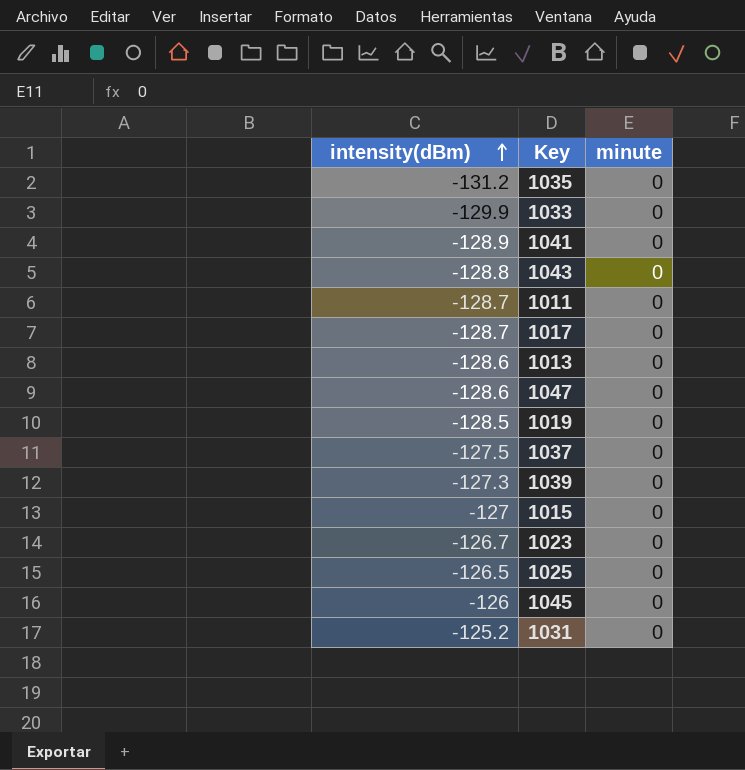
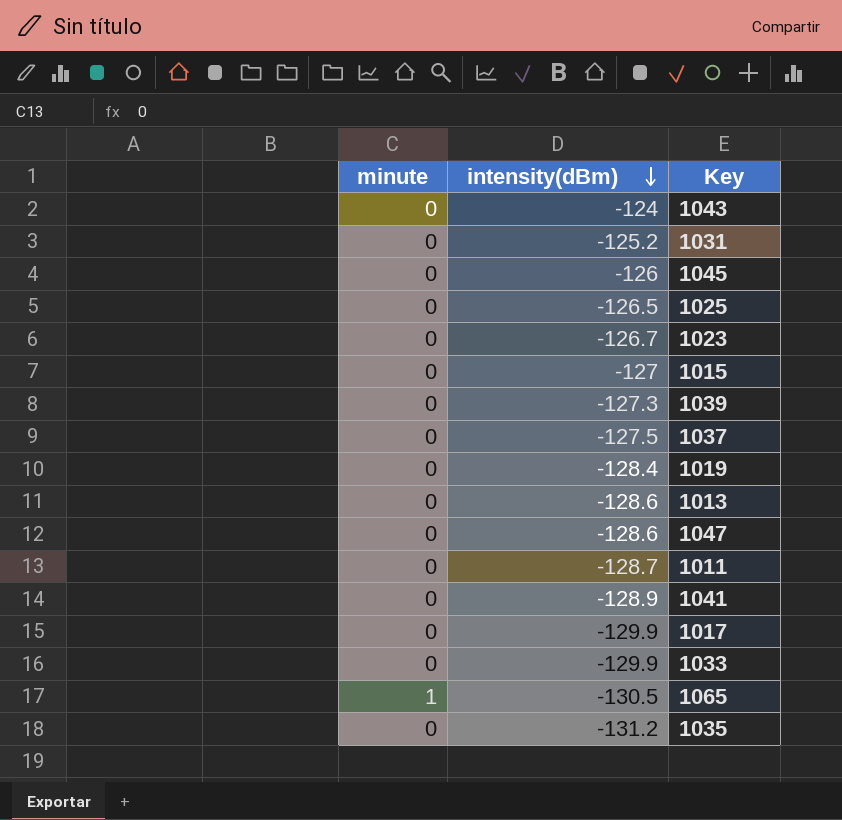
row order: intensity(dBm) ascending -> intensity(dBm) descending
column minute | position: 3 -> 1
1043 | intensity(dBm): -128.8 -> -124
1019 | intensity(dBm): -128.5 -> -128.4
1017 | intensity(dBm): -128.7 -> -129.9
row 1065: none -> 1 | -130.5

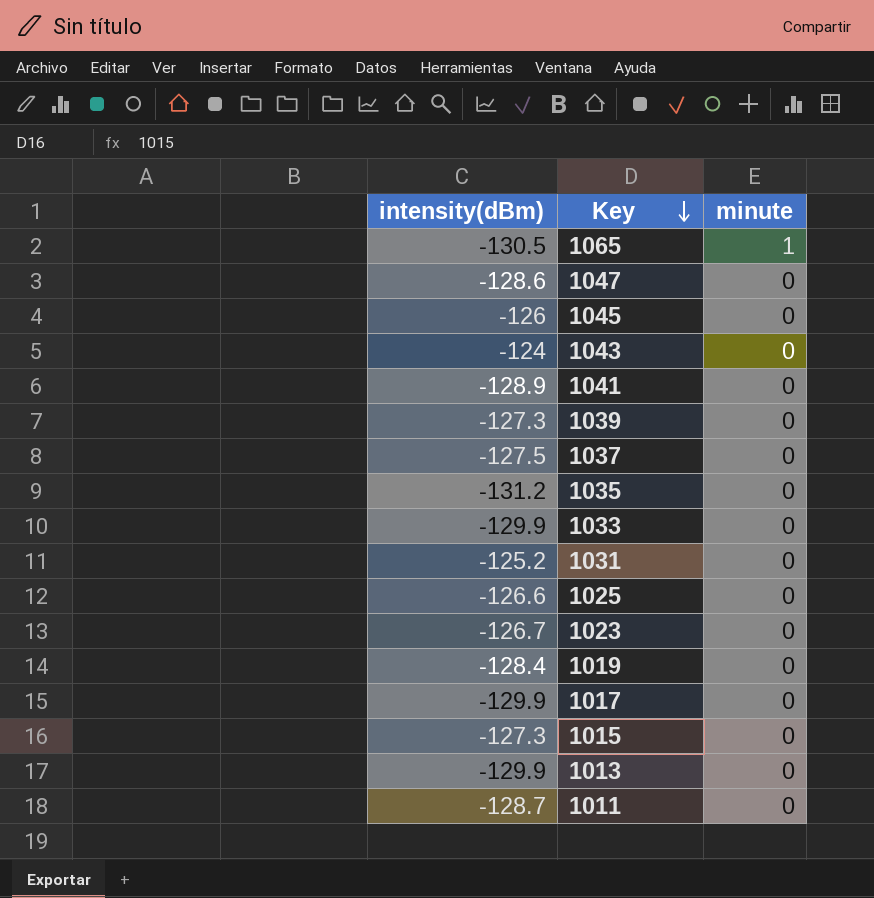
row order: intensity(dBm) descending -> Key descending
column minute | position: 1 -> 3
1025 | intensity(dBm): -126.5 -> -126.6
1015 | intensity(dBm): -127 -> -127.3
1013 | intensity(dBm): -128.6 -> -129.9

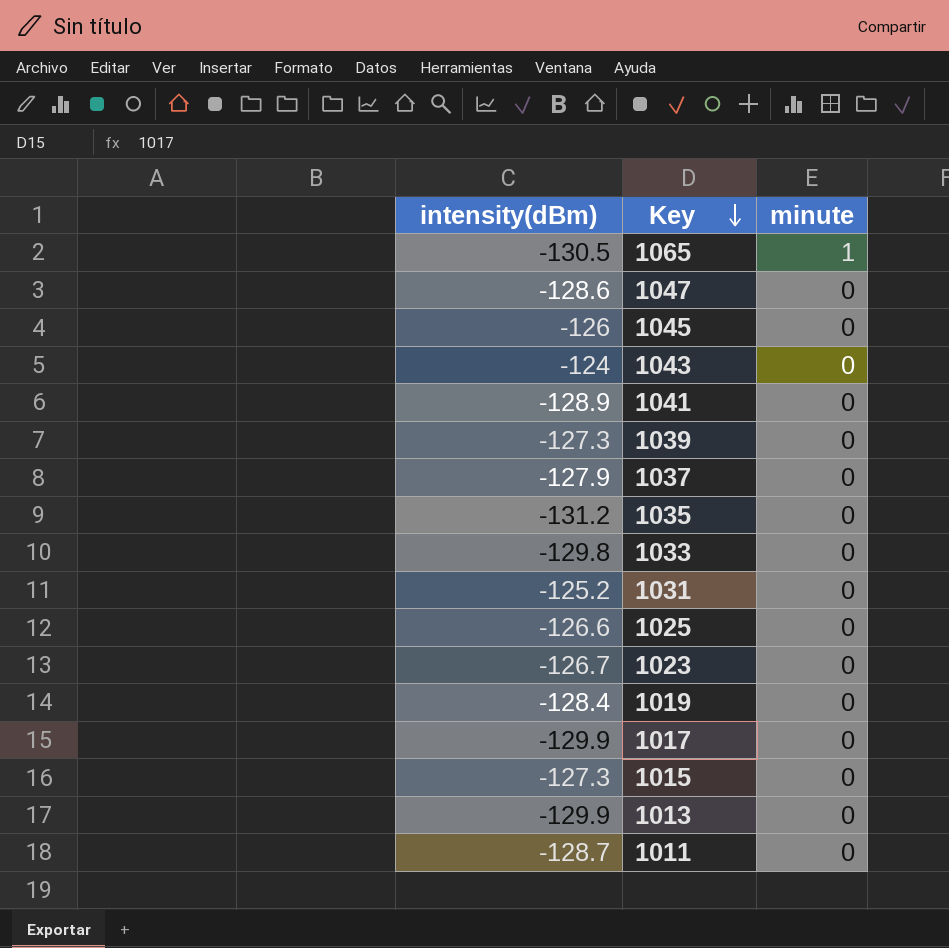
1037 | intensity(dBm): -127.5 -> -127.9
1033 | intensity(dBm): -129.9 -> -129.8

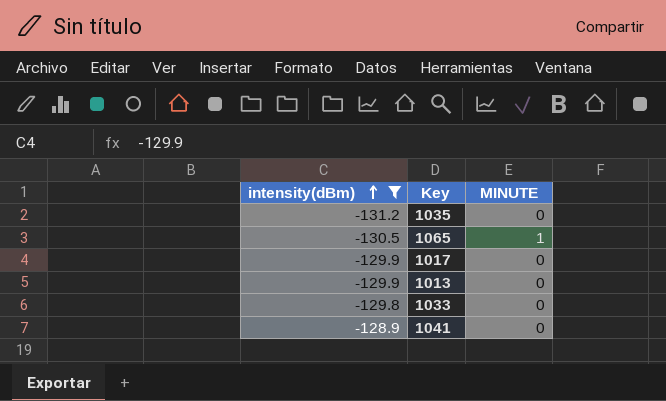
filter: none -> intensity(dBm) <= -128.9
row order: Key descending -> intensity(dBm) ascending
column name: minute -> MINUTE

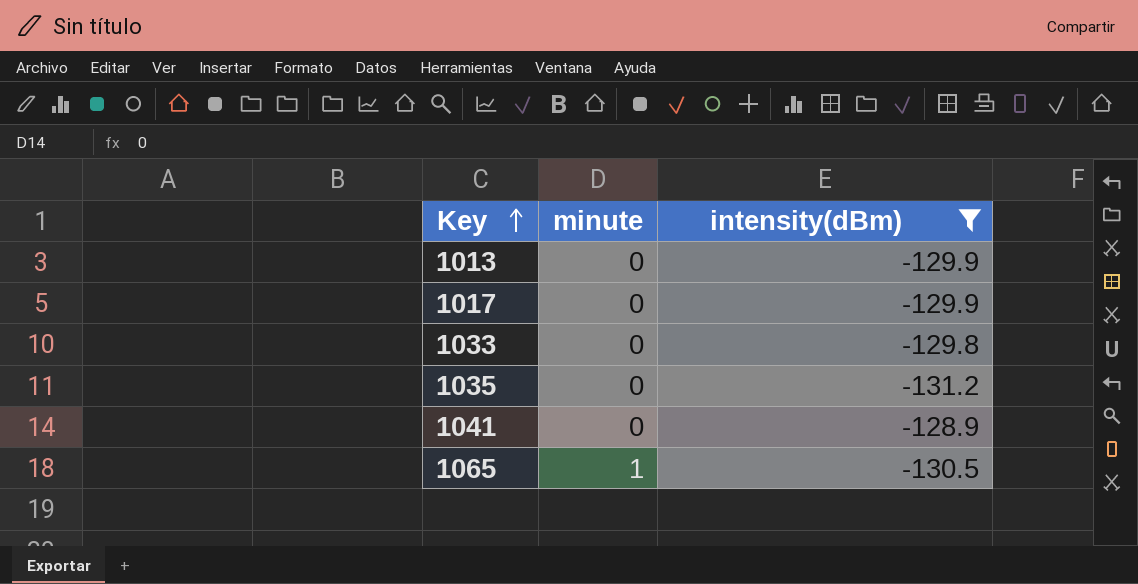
row order: intensity(dBm) ascending -> Key ascending
column name: MINUTE -> minute
column intensity(dBm) | position: 1 -> 3

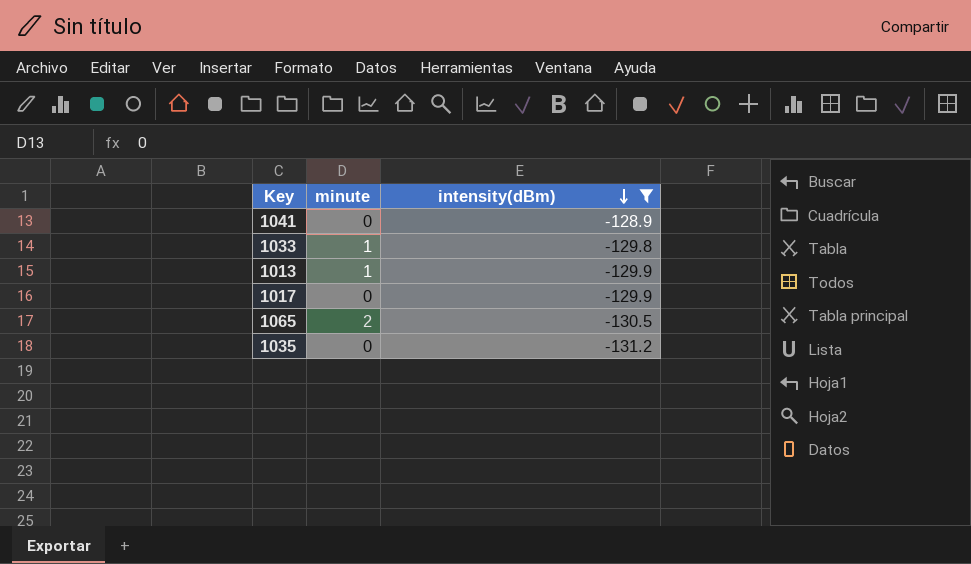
row order: Key ascending -> intensity(dBm) descending
1033 | minute: 0 -> 1
1013 | minute: 0 -> 1
1065 | minute: 1 -> 2

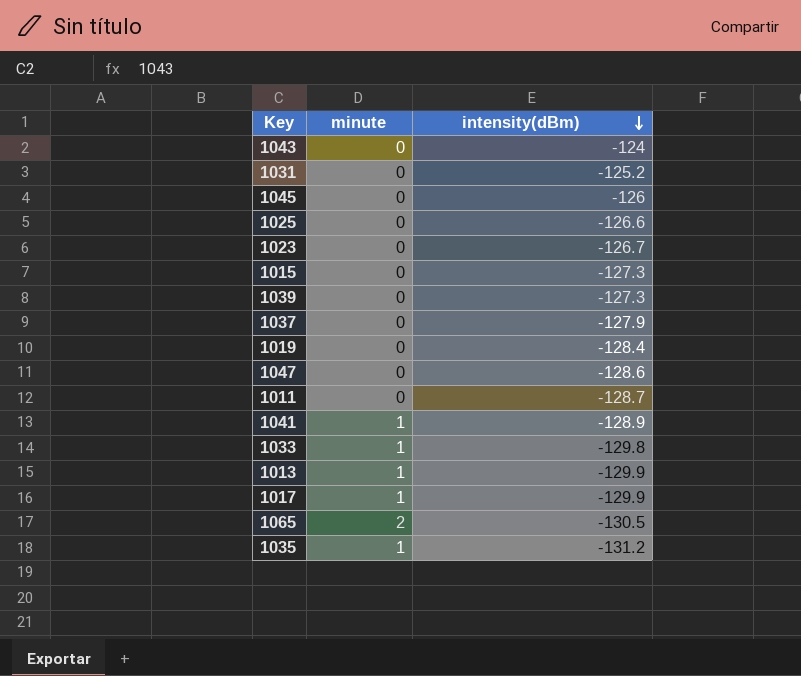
filter: intensity(dBm) <= -128.9 -> none
1041 | minute: 0 -> 1
1017 | minute: 0 -> 1
1035 | minute: 0 -> 1

